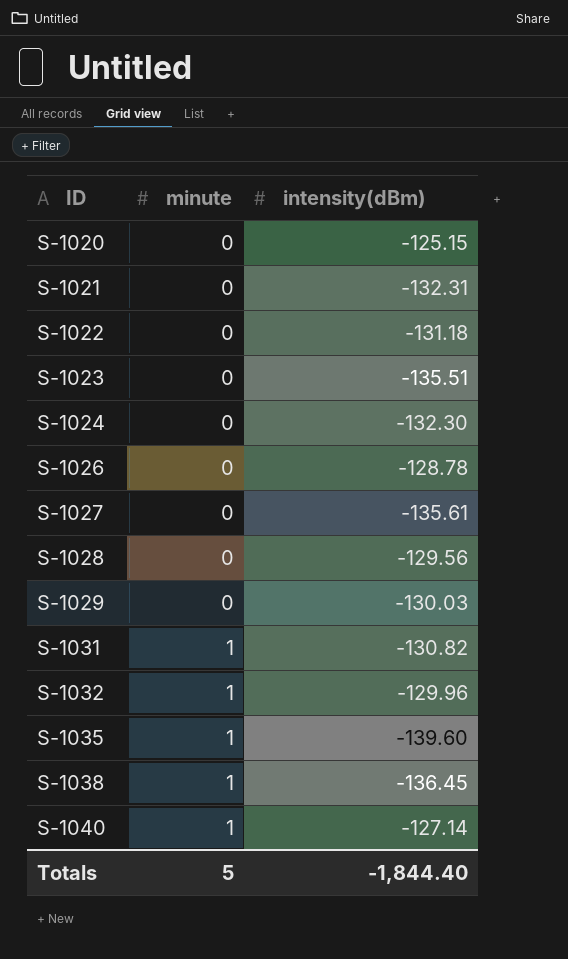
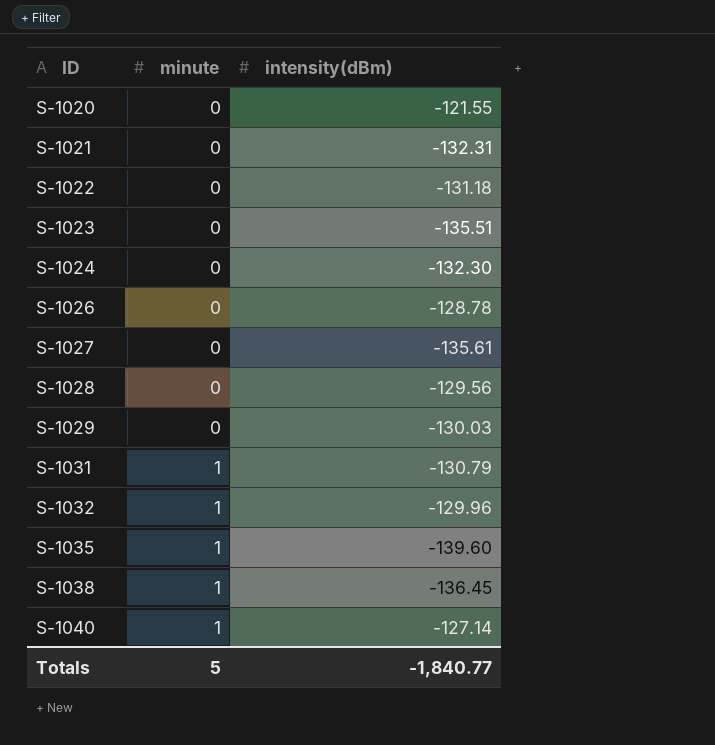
S-1020 | intensity(dBm): -125.15 -> -121.55
S-1031 | intensity(dBm): -130.82 -> -130.79
Totals | intensity(dBm): -1,844.40 -> -1,840.77

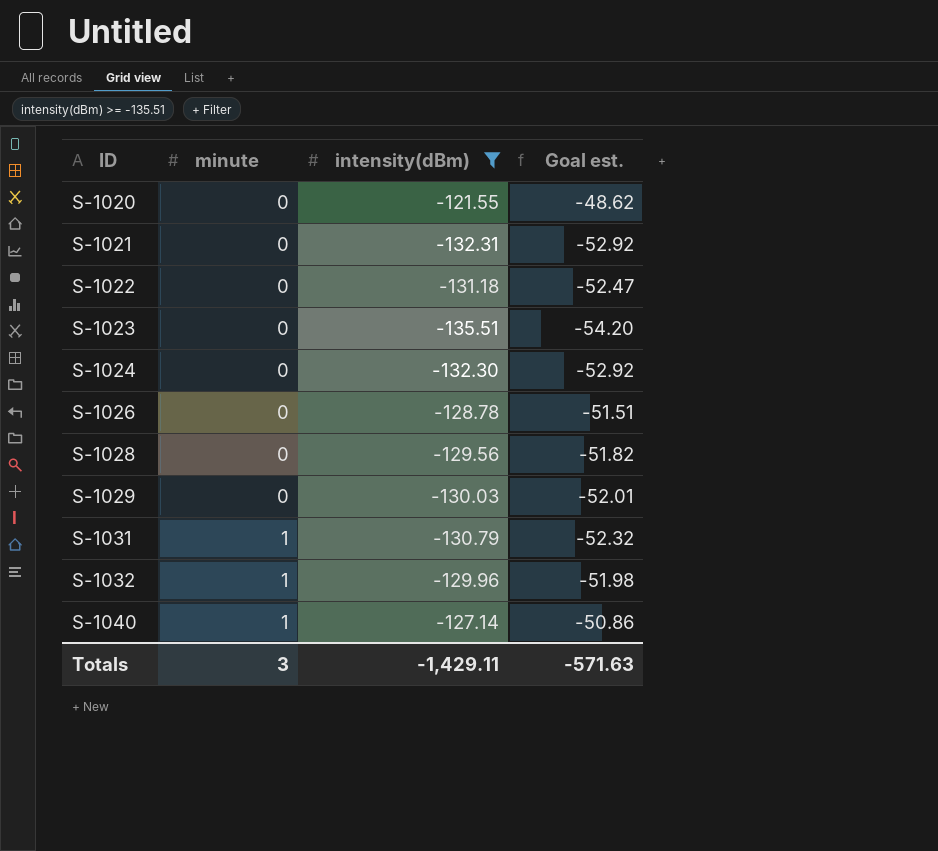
filter: none -> intensity(dBm) >= -135.51
column Goal est. | formula: none -> [intensity(dBm)] * 0.4
Totals | minute: 5 -> 3
Totals | intensity(dBm): -1,840.77 -> -1,429.11

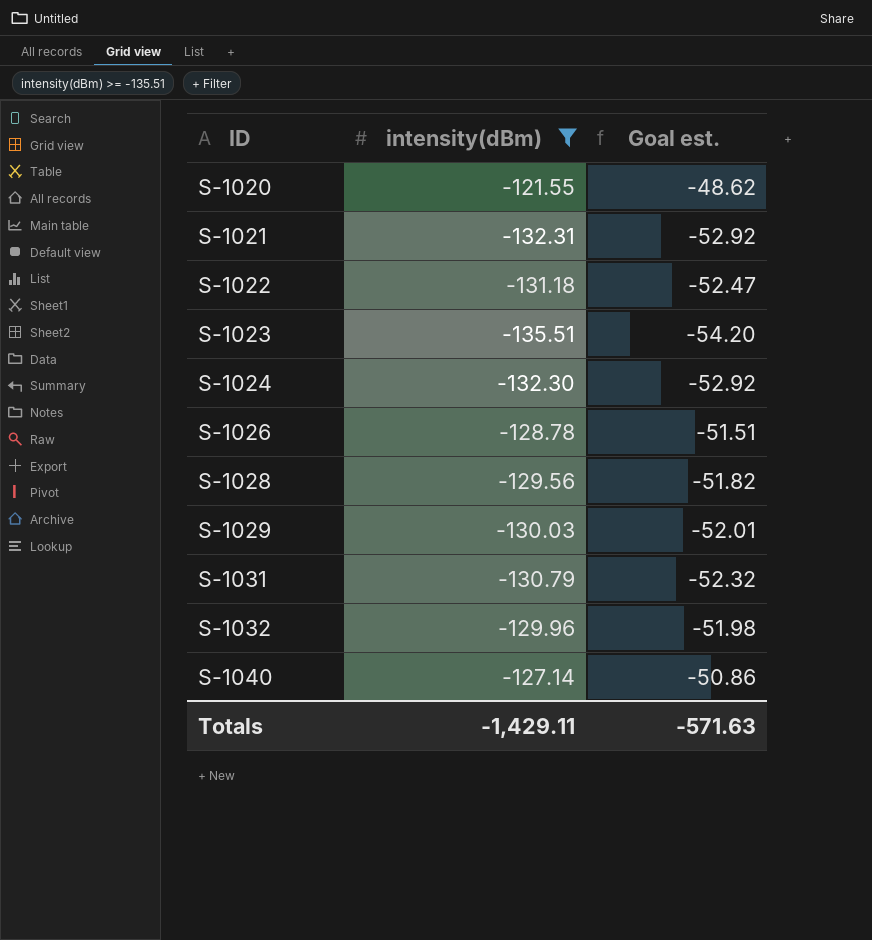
column minute | position: 2 -> none

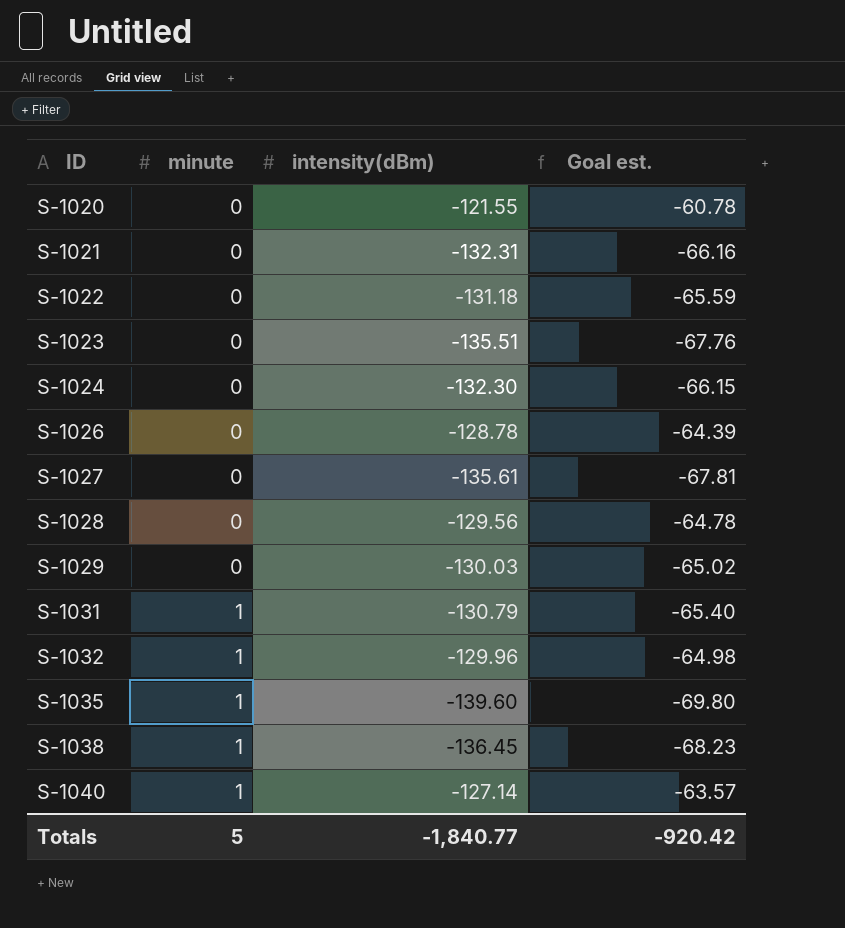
filter: intensity(dBm) >= -135.51 -> none
column minute | position: none -> 2
column Goal est. | formula: [intensity(dBm)] * 0.4 -> [intensity(dBm)] * 0.5
Totals | intensity(dBm): -1,429.11 -> -1,840.77
Totals | Goal est.: -571.63 -> -920.42

